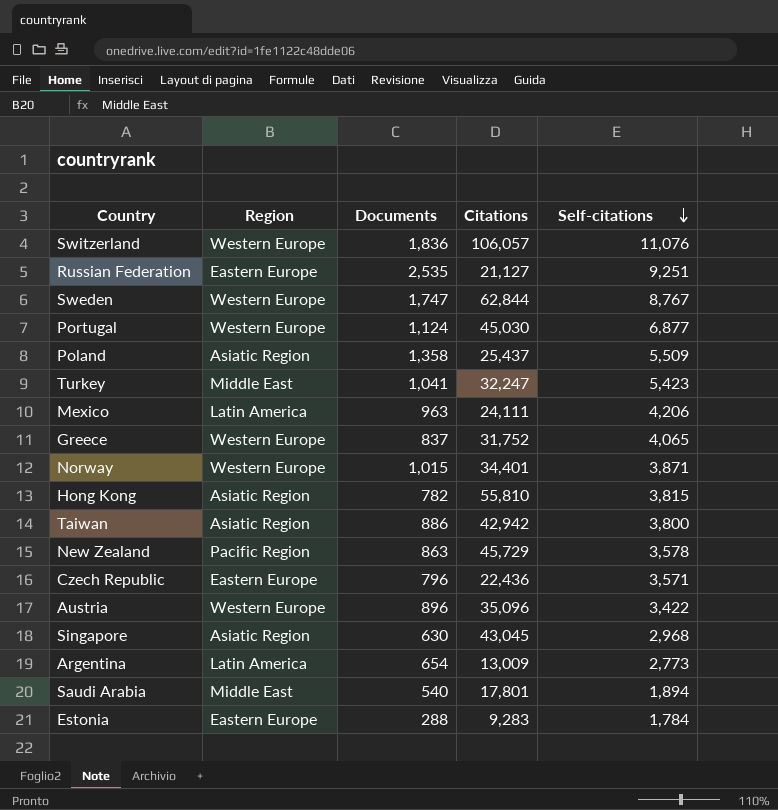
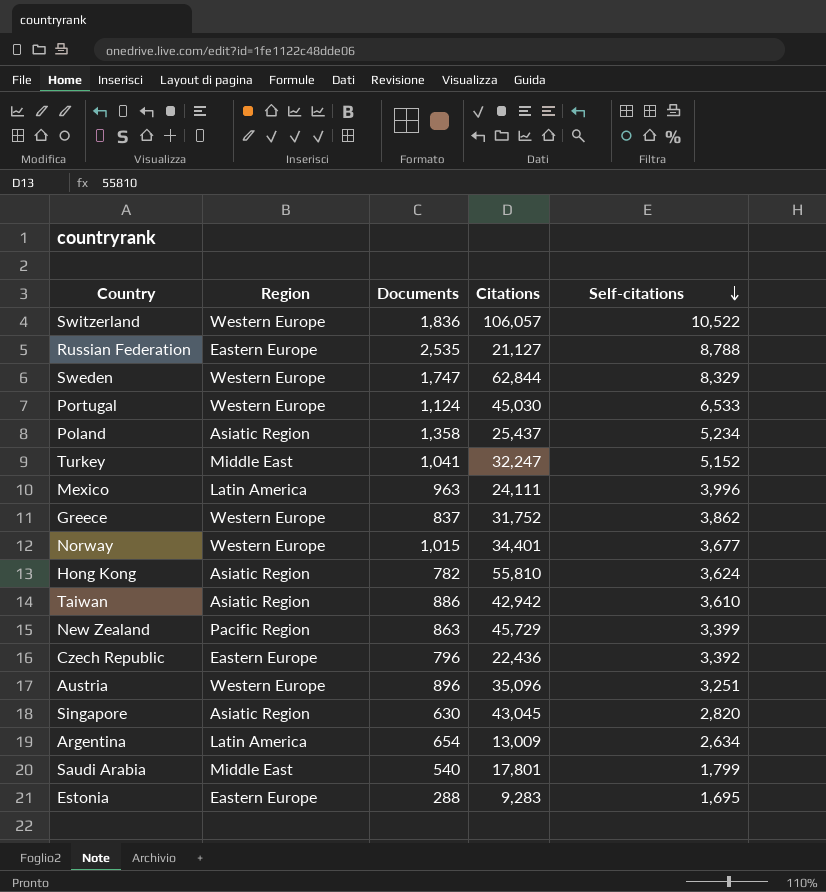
Switzerland | Self-citations: 11,076 -> 10,522
Russian Federation | Self-citations: 9,251 -> 8,788
Sweden | Self-citations: 8,767 -> 8,329
Portugal | Self-citations: 6,877 -> 6,533
Poland | Self-citations: 5,509 -> 5,234
Turkey | Self-citations: 5,423 -> 5,152
Mexico | Self-citations: 4,206 -> 3,996
Greece | Self-citations: 4,065 -> 3,862
Norway | Self-citations: 3,871 -> 3,677
Hong Kong | Self-citations: 3,815 -> 3,624
Taiwan | Self-citations: 3,800 -> 3,610
New Zealand | Self-citations: 3,578 -> 3,399
Czech Republic | Self-citations: 3,571 -> 3,392
Austria | Self-citations: 3,422 -> 3,251
Singapore | Self-citations: 2,968 -> 2,820
Argentina | Self-citations: 2,773 -> 2,634
Saudi Arabia | Self-citations: 1,894 -> 1,799
Estonia | Self-citations: 1,784 -> 1,695

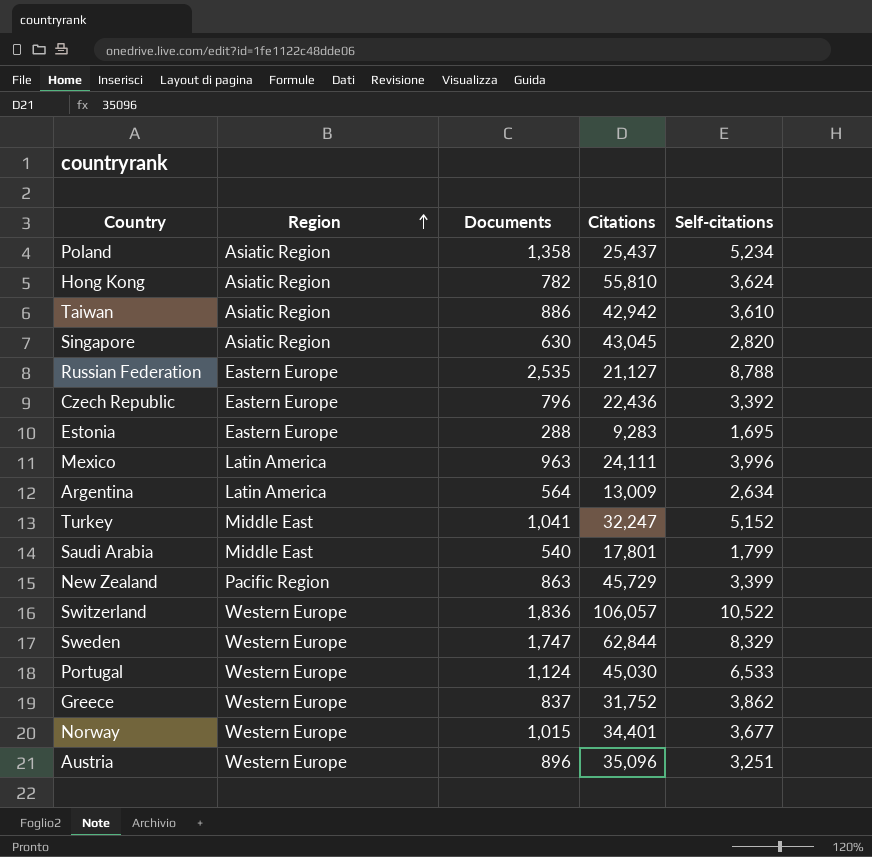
row order: Self-citations descending -> Region ascending
Argentina | Documents: 654 -> 564

